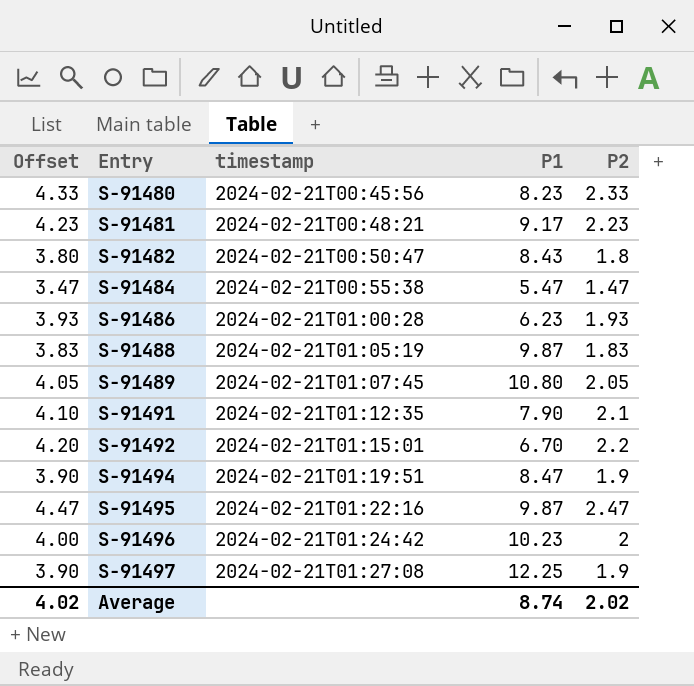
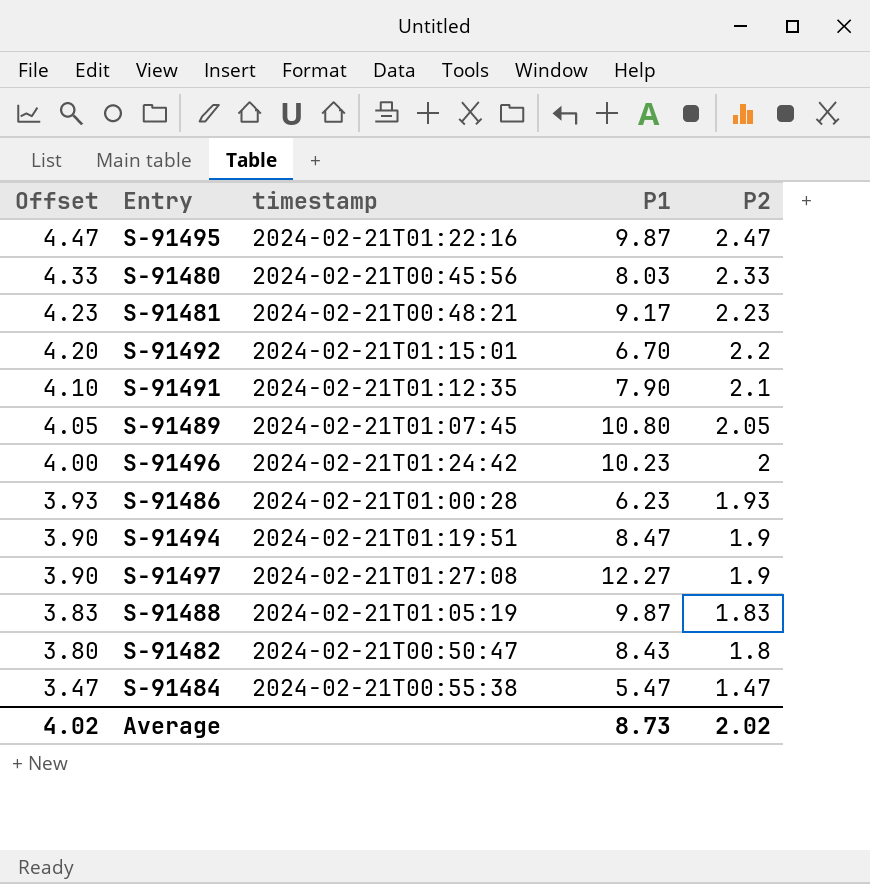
row order: Entry ascending -> Offset descending
S-91480 | P1: 8.23 -> 8.03
S-91497 | P1: 12.25 -> 12.27
Average | P1: 8.74 -> 8.73

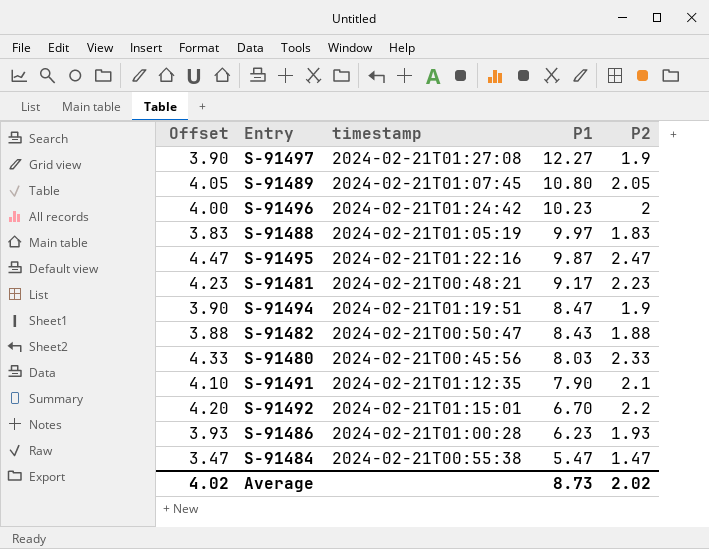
row order: Offset descending -> P1 descending
S-91488 | P1: 9.87 -> 9.97
S-91482 | Offset: 3.80 -> 3.88
S-91482 | P2: 1.8 -> 1.88

